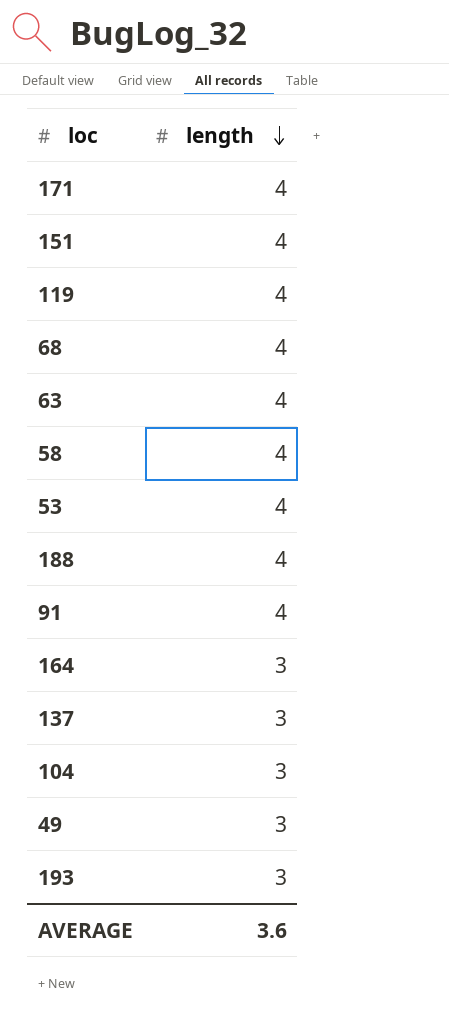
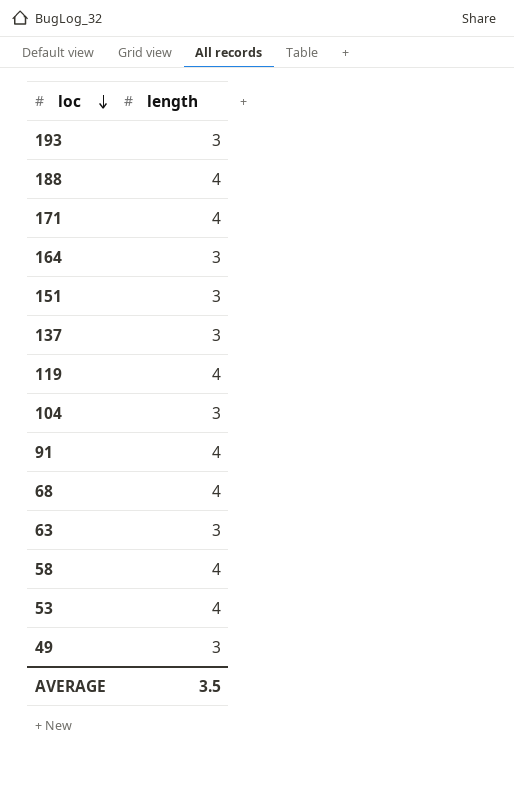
row order: length descending -> loc descending
151 | length: 4 -> 3
63 | length: 4 -> 3
AVERAGE | length: 3.6 -> 3.5

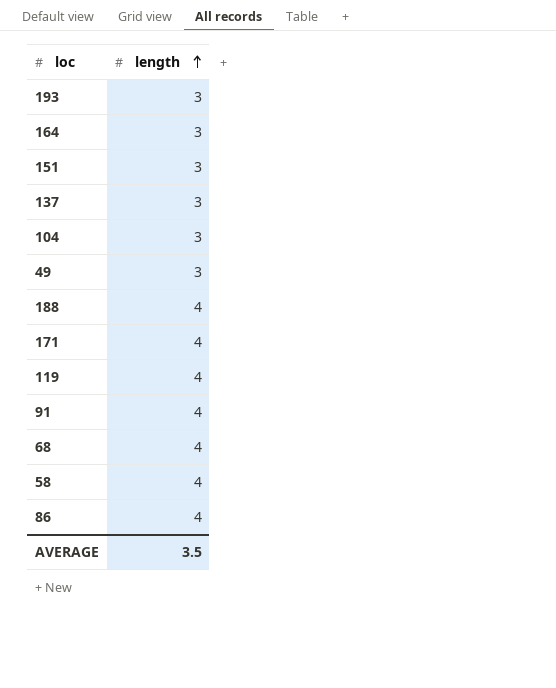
row order: loc descending -> length ascending
row 63: 3 -> none
row 53: 4 -> none
row 86: none -> 4

